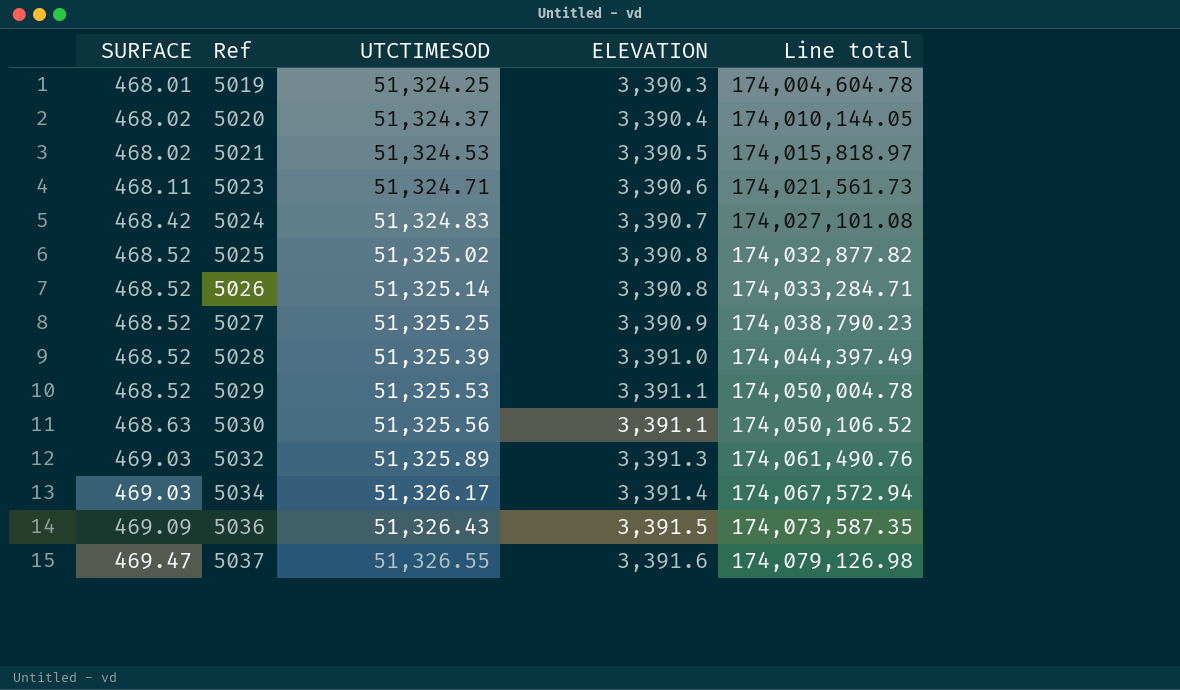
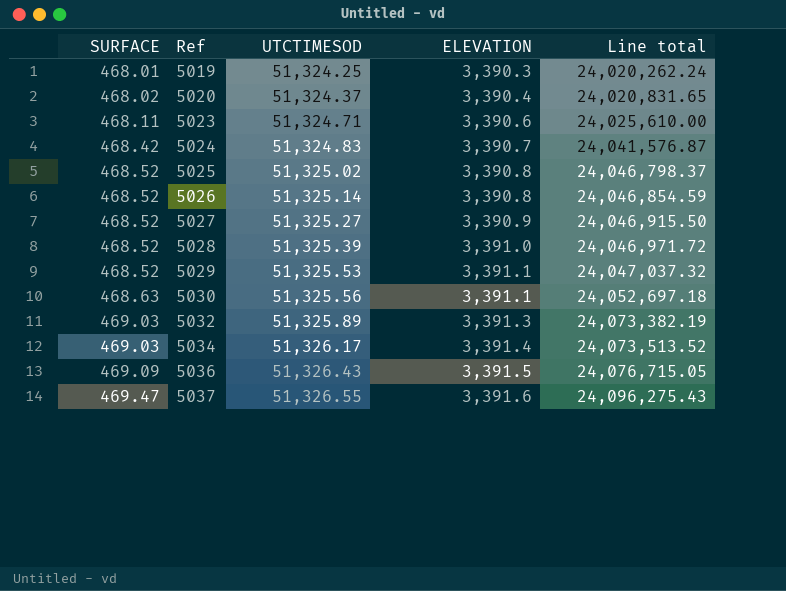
column Line total | formula: [UTCTIMESOD] * [ELEVATION] -> [SURFACE] * [UTCTIMESOD]
row 5021: 468.02 | 51,324.53 | 3,390.5 | 174,015,818.97 -> none
5027 | UTCTIMESOD: 51,325.25 -> 51,325.27

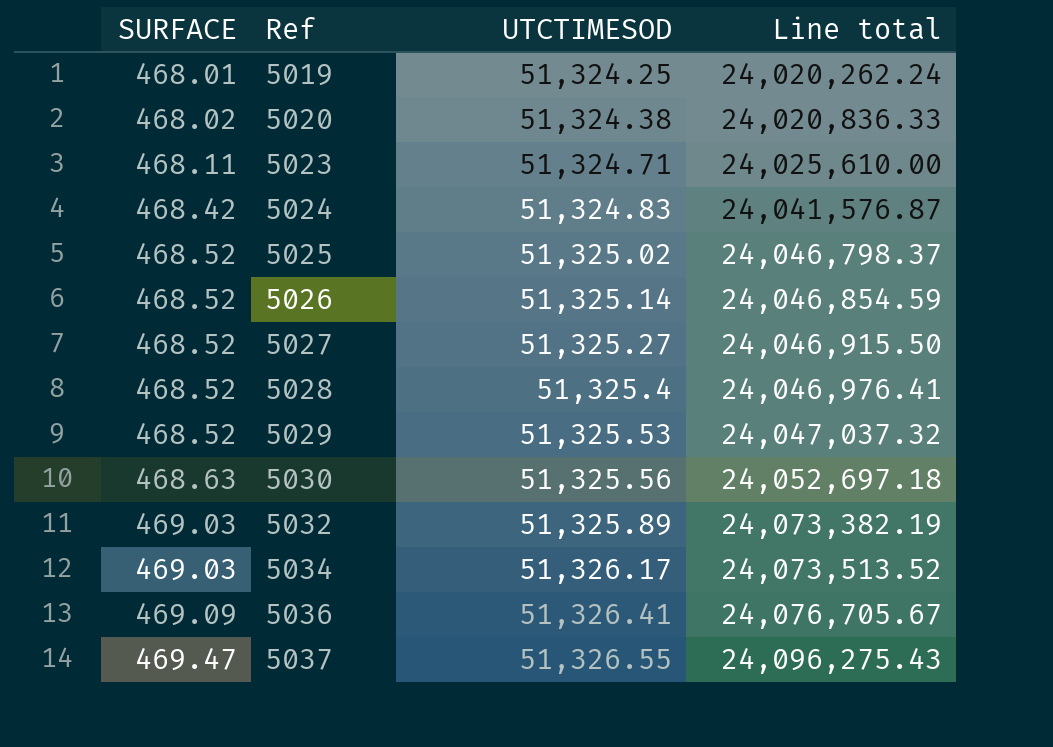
column ELEVATION | position: 4 -> none
5020 | UTCTIMESOD: 51,324.37 -> 51,324.38
5020 | Line total: 24,020,831.65 -> 24,020,836.33
5028 | UTCTIMESOD: 51,325.39 -> 51,325.4
5028 | Line total: 24,046,971.72 -> 24,046,976.41
5036 | UTCTIMESOD: 51,326.43 -> 51,326.41
5036 | Line total: 24,076,715.05 -> 24,076,705.67

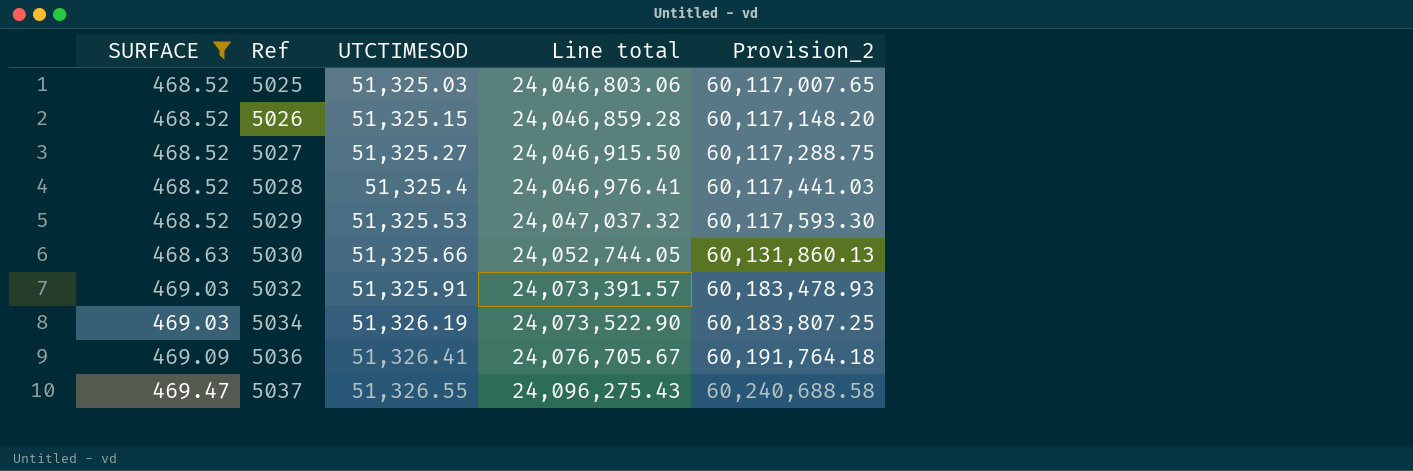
filter: none -> SURFACE >= 468.52
column Provision_2 | formula: none -> [Line total] * 2.5
5025 | UTCTIMESOD: 51,325.02 -> 51,325.03
5025 | Line total: 24,046,798.37 -> 24,046,803.06
5026 | UTCTIMESOD: 51,325.14 -> 51,325.15
5026 | Line total: 24,046,854.59 -> 24,046,859.28
5030 | UTCTIMESOD: 51,325.56 -> 51,325.66
5030 | Line total: 24,052,697.18 -> 24,052,744.05
5032 | UTCTIMESOD: 51,325.89 -> 51,325.91
5032 | Line total: 24,073,382.19 -> 24,073,391.57
5034 | UTCTIMESOD: 51,326.17 -> 51,326.19
5034 | Line total: 24,073,513.52 -> 24,073,522.90

